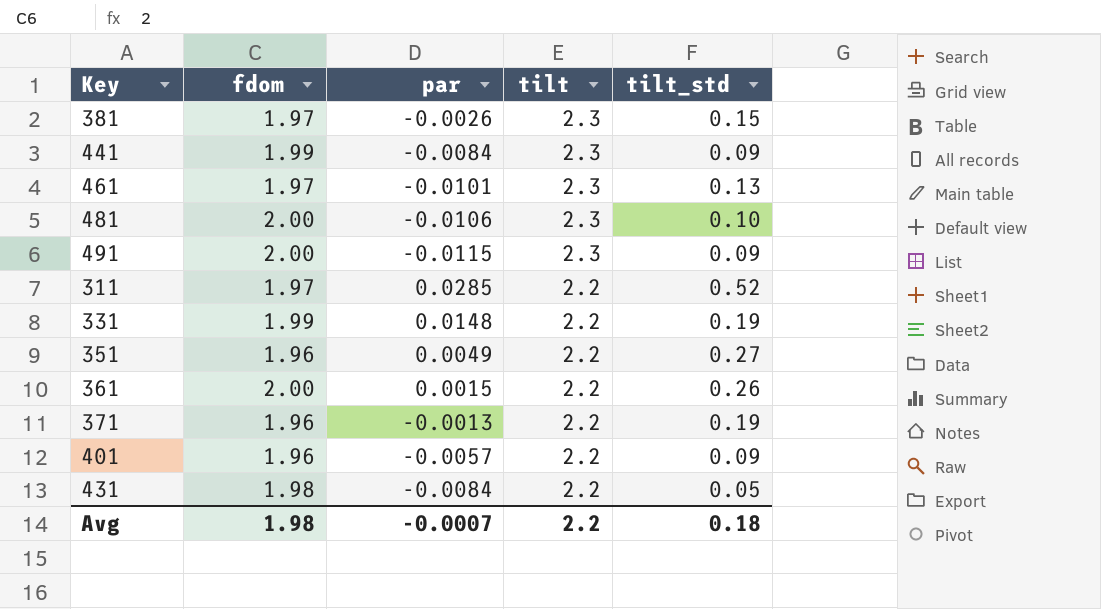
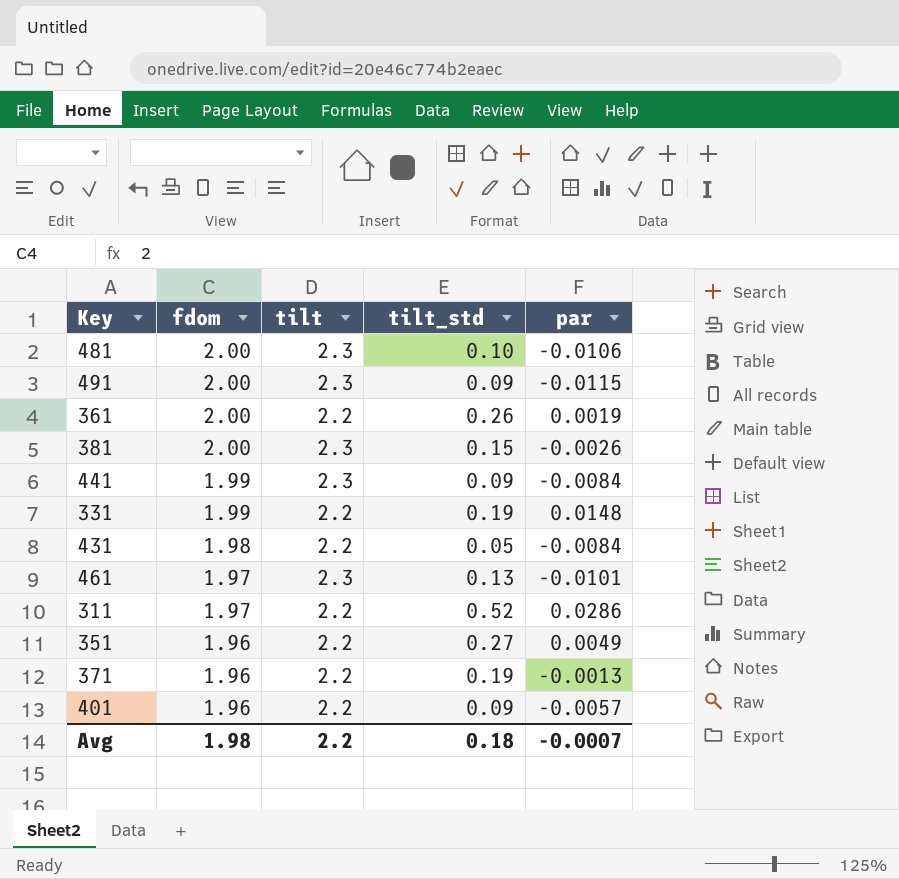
row order: tilt descending -> fdom descending
column par | position: 3 -> 5
361 | par: 0.0015 -> 0.0019
381 | fdom: 1.97 -> 2.00
311 | par: 0.0285 -> 0.0286

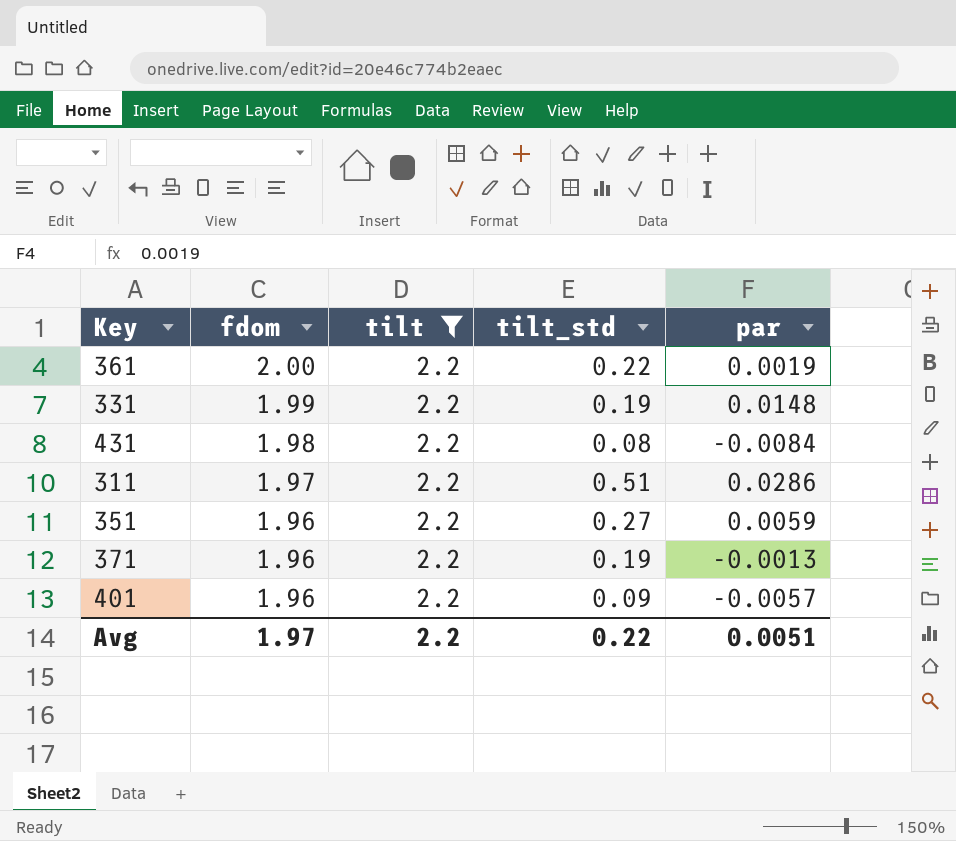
filter: none -> tilt = 2.2
361 | tilt_std: 0.26 -> 0.22
431 | tilt_std: 0.05 -> 0.08
311 | tilt_std: 0.52 -> 0.51
351 | par: 0.0049 -> 0.0059
Avg | fdom: 1.98 -> 1.97
Avg | tilt_std: 0.18 -> 0.22
Avg | par: -0.0007 -> 0.0051

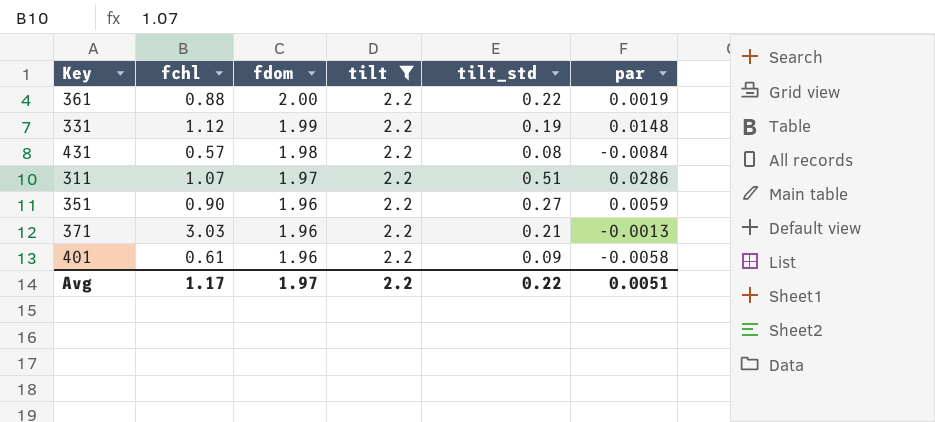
column fchl | position: none -> 2
371 | tilt_std: 0.19 -> 0.21
401 | par: -0.0057 -> -0.0058

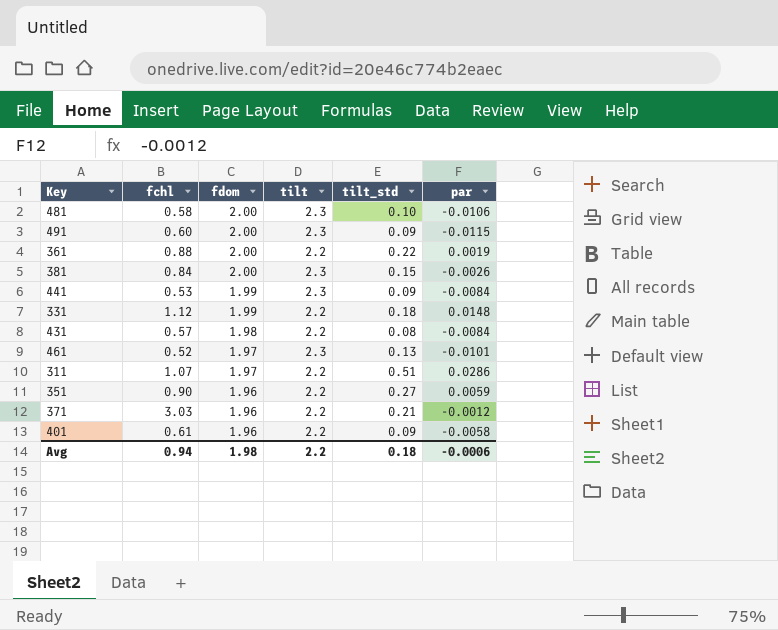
filter: tilt = 2.2 -> none
331 | tilt_std: 0.19 -> 0.18
371 | par: -0.0013 -> -0.0012
Avg | fchl: 1.17 -> 0.94
Avg | fdom: 1.97 -> 1.98
Avg | tilt_std: 0.22 -> 0.18
Avg | par: 0.0051 -> -0.0006

